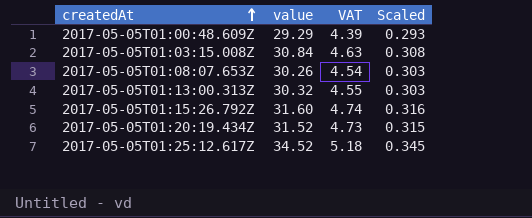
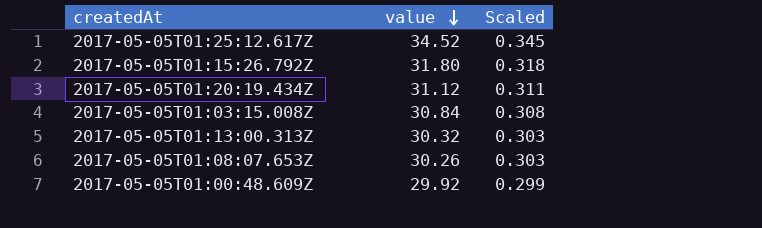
row order: createdAt ascending -> value descending
column VAT | formula: [value] * 0.15 -> none
2017-05-05T01:15:26.792Z | value: 31.60 -> 31.80
2017-05-05T01:15:26.792Z | Scaled: 0.316 -> 0.318
2017-05-05T01:20:19.434Z | value: 31.52 -> 31.12
2017-05-05T01:20:19.434Z | Scaled: 0.315 -> 0.311
2017-05-05T01:00:48.609Z | value: 29.29 -> 29.92
2017-05-05T01:00:48.609Z | Scaled: 0.293 -> 0.299

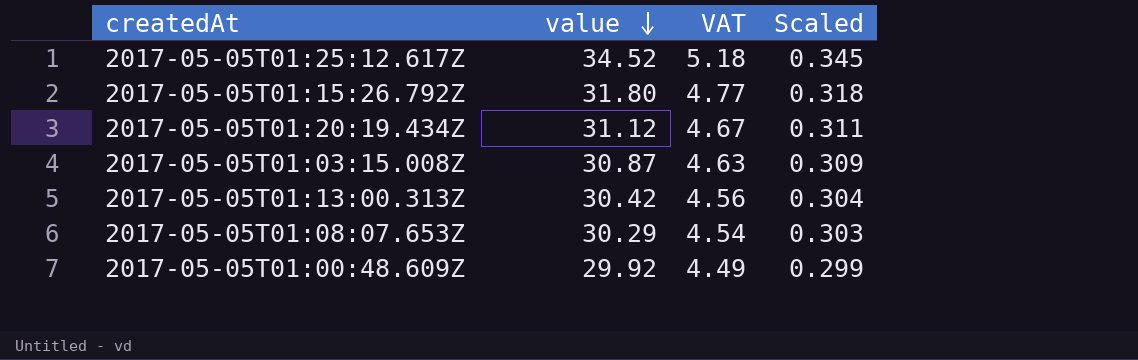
column VAT | formula: none -> [value] * 0.15
2017-05-05T01:03:15.008Z | value: 30.84 -> 30.87
2017-05-05T01:03:15.008Z | Scaled: 0.308 -> 0.309
2017-05-05T01:13:00.313Z | value: 30.32 -> 30.42
2017-05-05T01:13:00.313Z | Scaled: 0.303 -> 0.304
2017-05-05T01:08:07.653Z | value: 30.26 -> 30.29

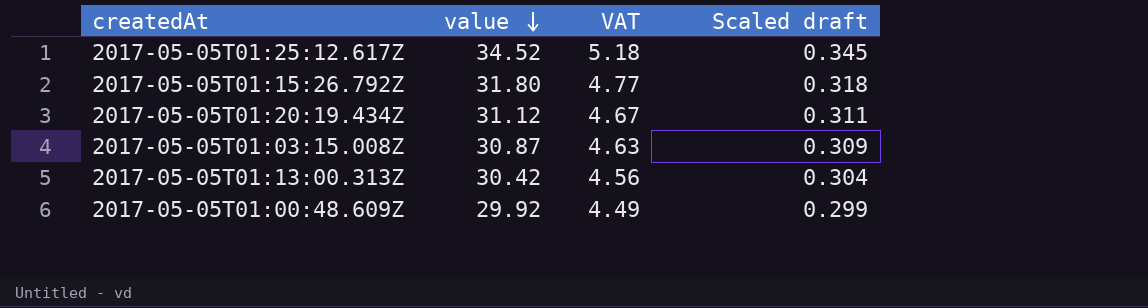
column name: Scaled -> Scaled draft
row 2017-05-05T01:08:07.653Z: 30.29 | 4.54 | 0.303 -> none

